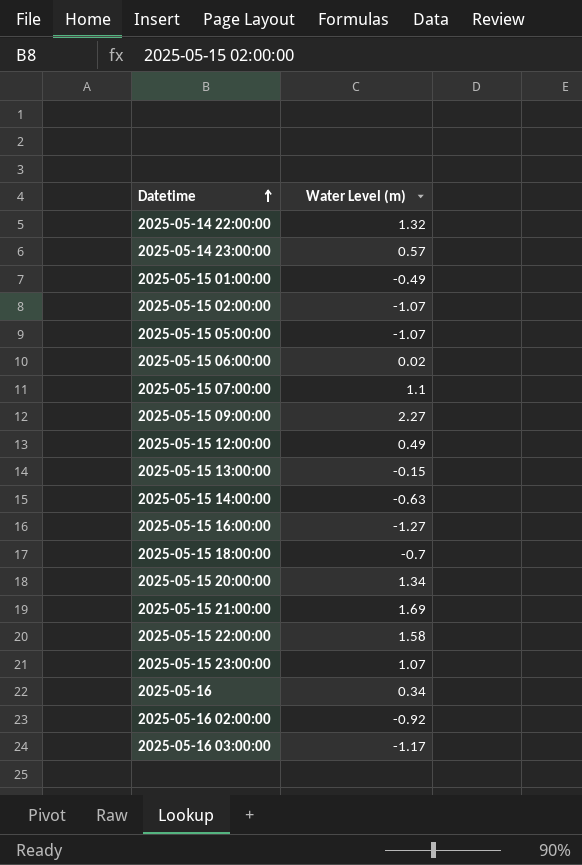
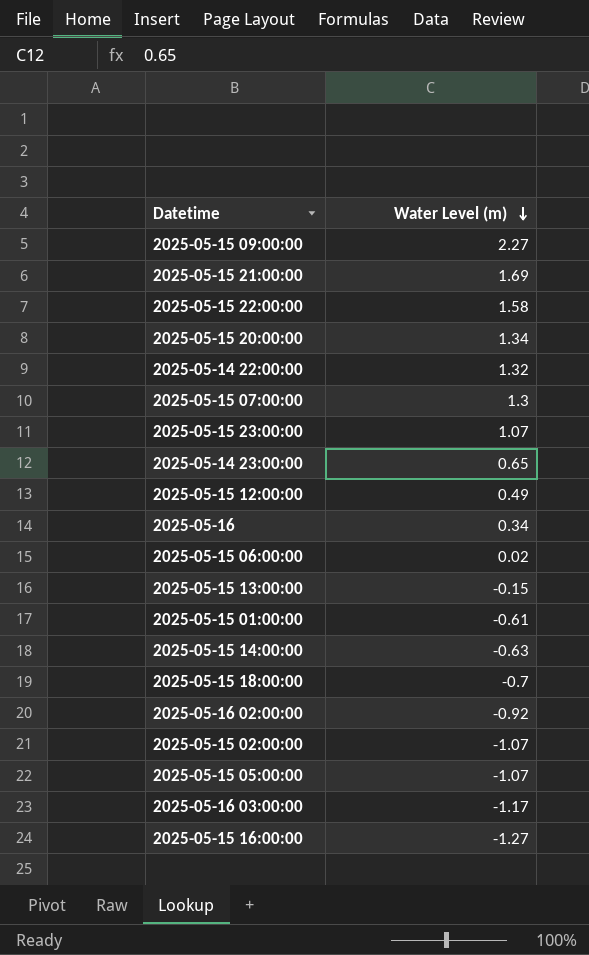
row order: Datetime ascending -> Water Level (m) descending
2025-05-15 07:00:00 | Water Level (m): 1.1 -> 1.3
2025-05-14 23:00:00 | Water Level (m): 0.57 -> 0.65
2025-05-15 01:00:00 | Water Level (m): -0.49 -> -0.61

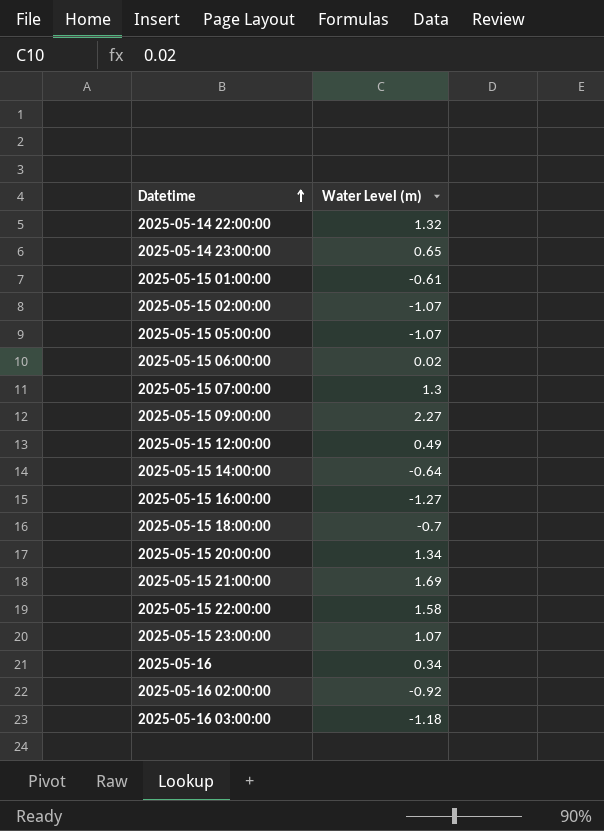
row order: Water Level (m) descending -> Datetime ascending
row 2025-05-15 13:00:00: -0.15 -> none
2025-05-15 14:00:00 | Water Level (m): -0.63 -> -0.64
2025-05-16 03:00:00 | Water Level (m): -1.17 -> -1.18

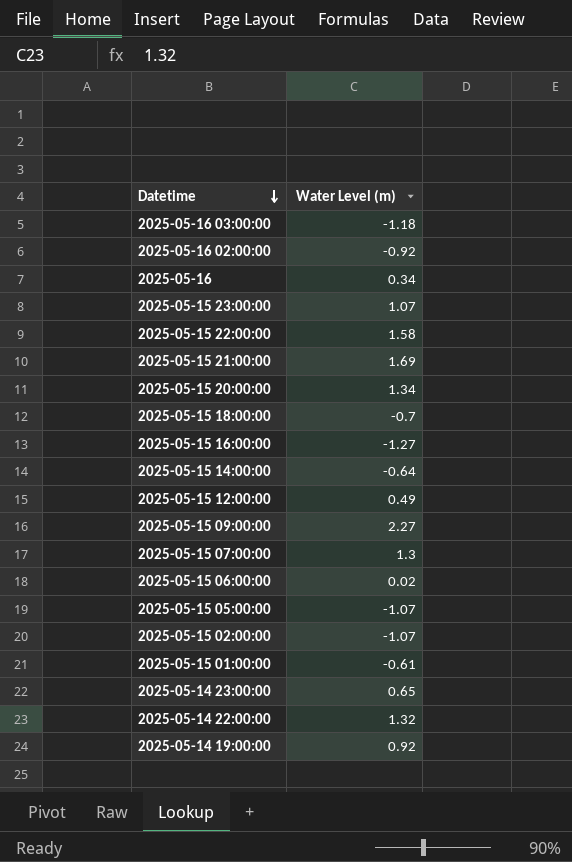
row order: Datetime ascending -> Datetime descending
row 2025-05-14 19:00:00: none -> 0.92

